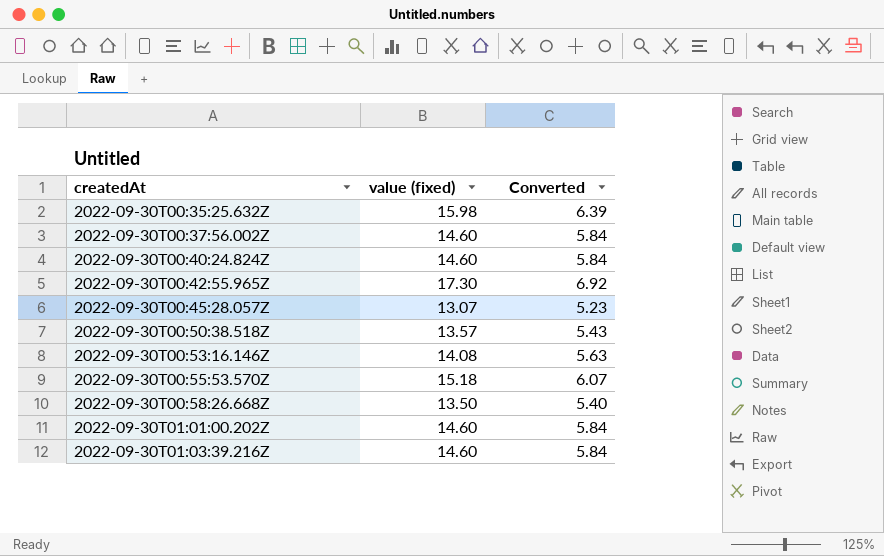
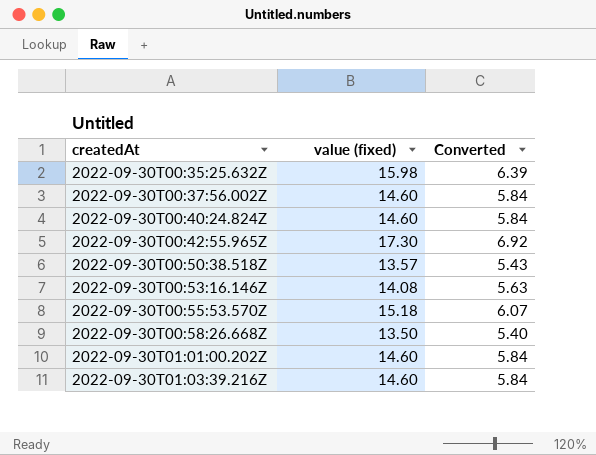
row 2022-09-30T00:45:28.057Z: 13.07 | 5.23 -> none

